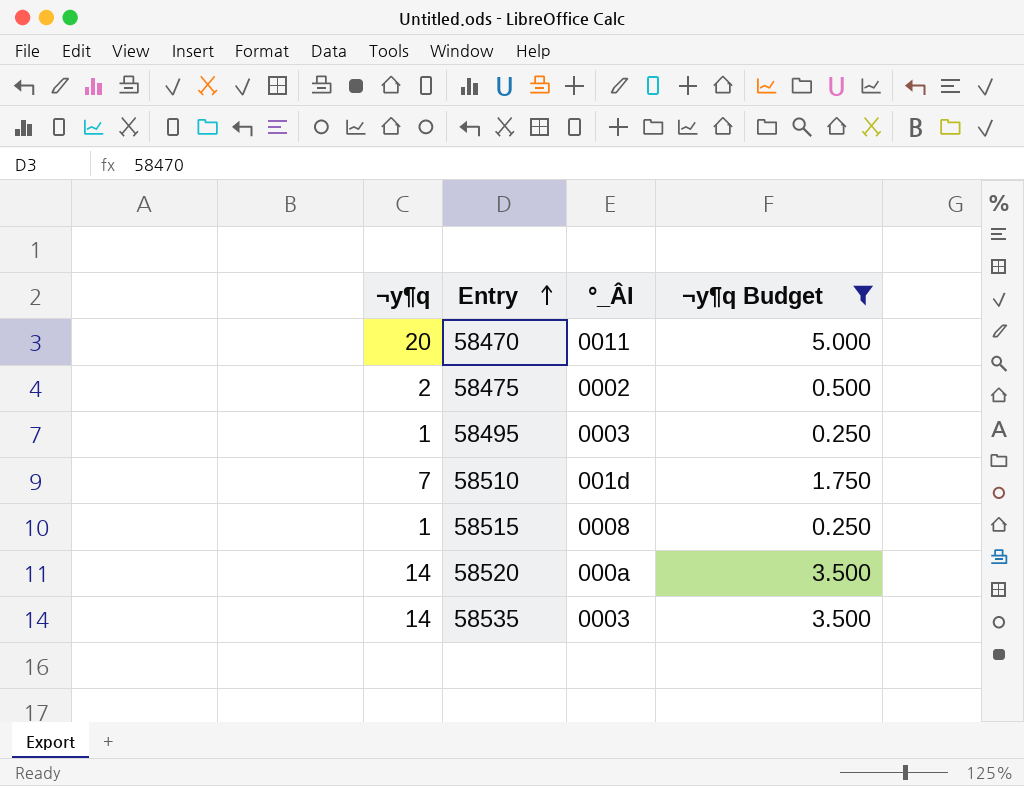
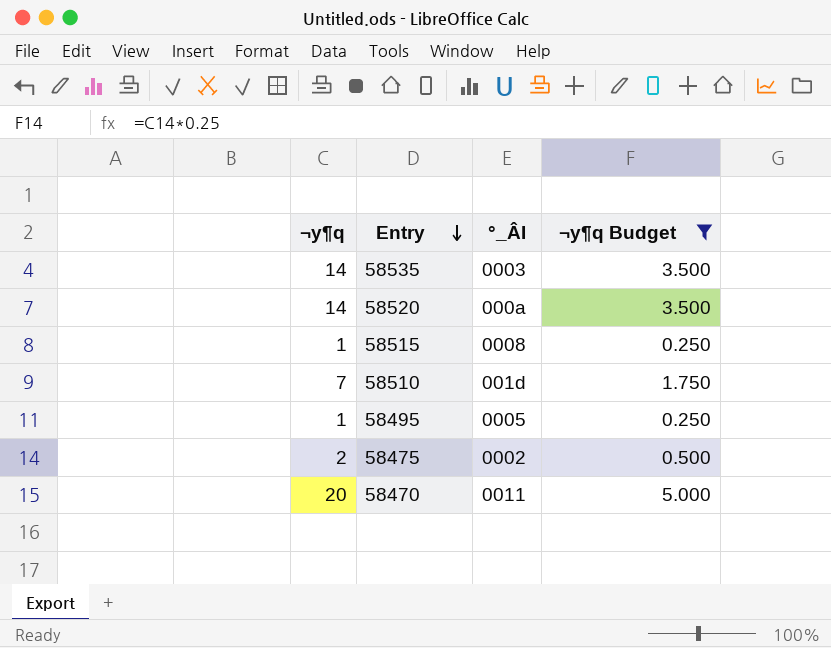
row order: Entry ascending -> Entry descending
58495 | °_ÂI: 0003 -> 0005

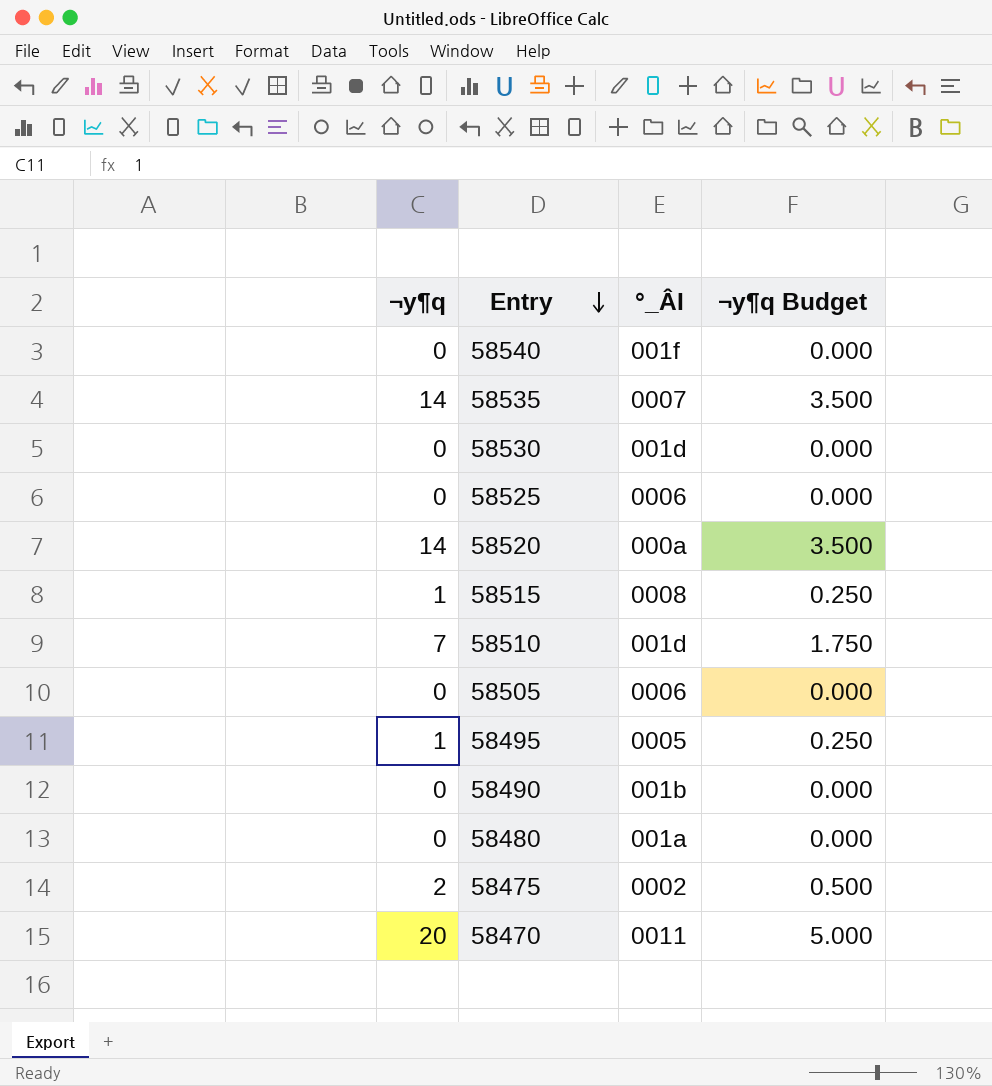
filter: ¬y¶q Budget != 0.000 -> none
58535 | °_ÂI: 0003 -> 0007

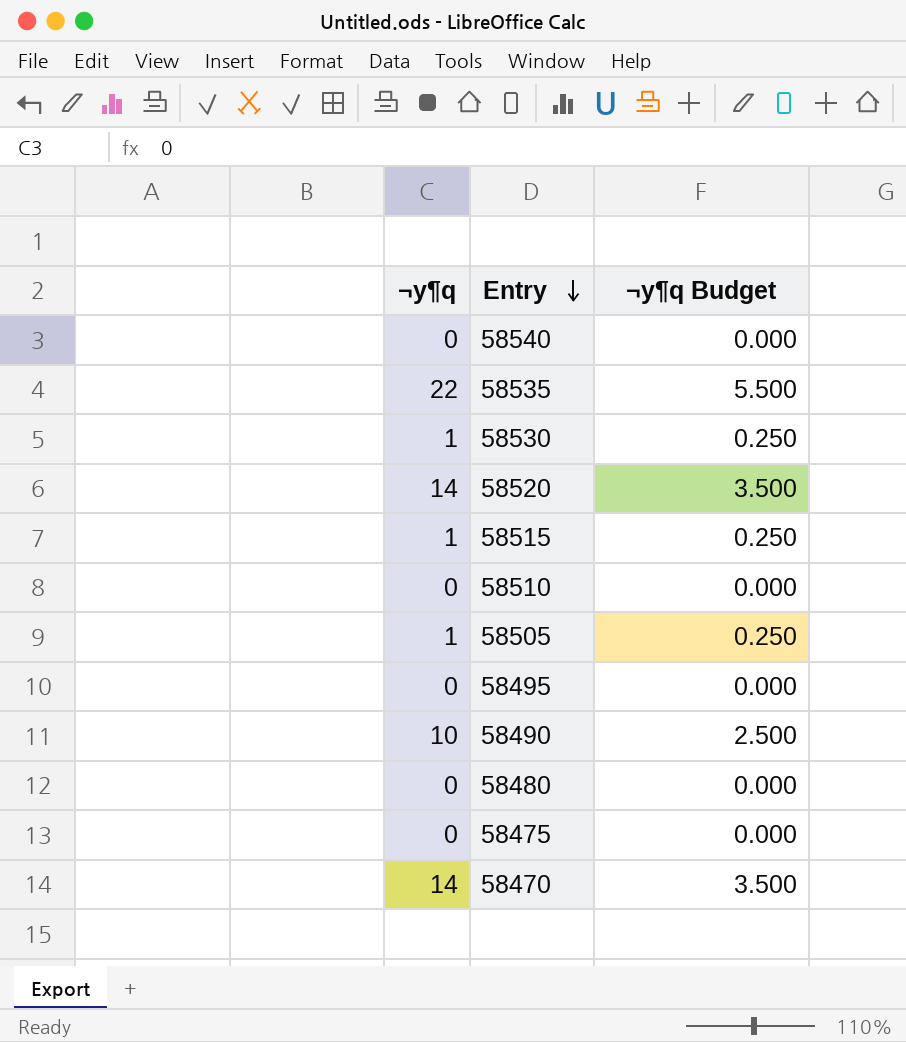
column °_ÂI | position: 3 -> none
row 58525: 0 | 0006 | 0.000 -> none
58535 | ¬y¶q: 14 -> 22
58535 | ¬y¶q Budget: 3.500 -> 5.500
58530 | ¬y¶q: 0 -> 1
58530 | ¬y¶q Budget: 0.000 -> 0.250
58510 | ¬y¶q: 7 -> 0
58510 | ¬y¶q Budget: 1.750 -> 0.000
58505 | ¬y¶q: 0 -> 1
58505 | ¬y¶q Budget: 0.000 -> 0.250
58495 | ¬y¶q: 1 -> 0
58495 | ¬y¶q Budget: 0.250 -> 0.000
58490 | ¬y¶q: 0 -> 10
58490 | ¬y¶q Budget: 0.000 -> 2.500
58475 | ¬y¶q: 2 -> 0
58475 | ¬y¶q Budget: 0.500 -> 0.000
58470 | ¬y¶q: 20 -> 14
58470 | ¬y¶q Budget: 5.000 -> 3.500

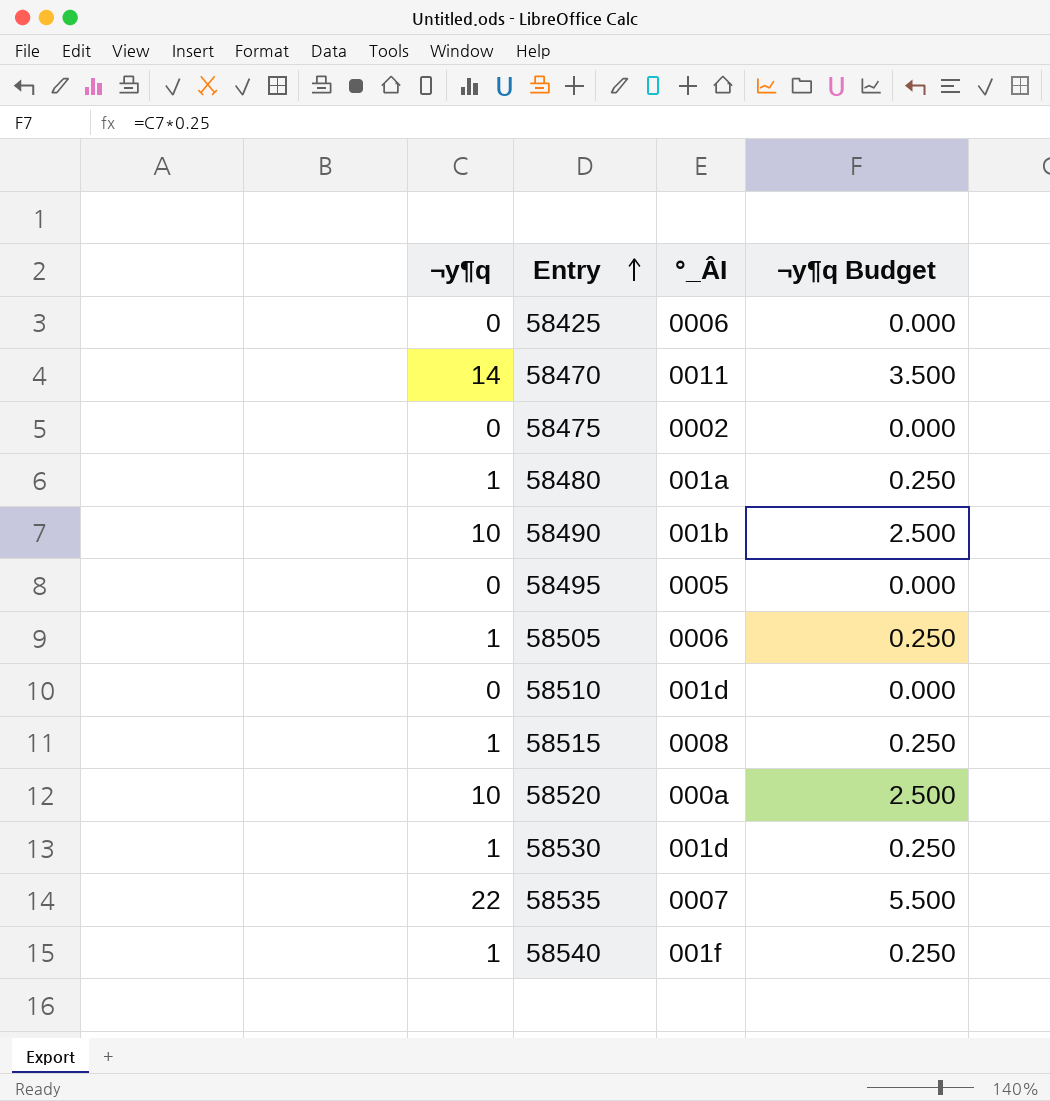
row order: Entry descending -> Entry ascending
column °_ÂI | position: none -> 3
row 58425: none -> 0 | 0006 | 0.000
58480 | ¬y¶q: 0 -> 1
58480 | ¬y¶q Budget: 0.000 -> 0.250
58520 | ¬y¶q: 14 -> 10
58520 | ¬y¶q Budget: 3.500 -> 2.500
58540 | ¬y¶q: 0 -> 1
58540 | ¬y¶q Budget: 0.000 -> 0.250

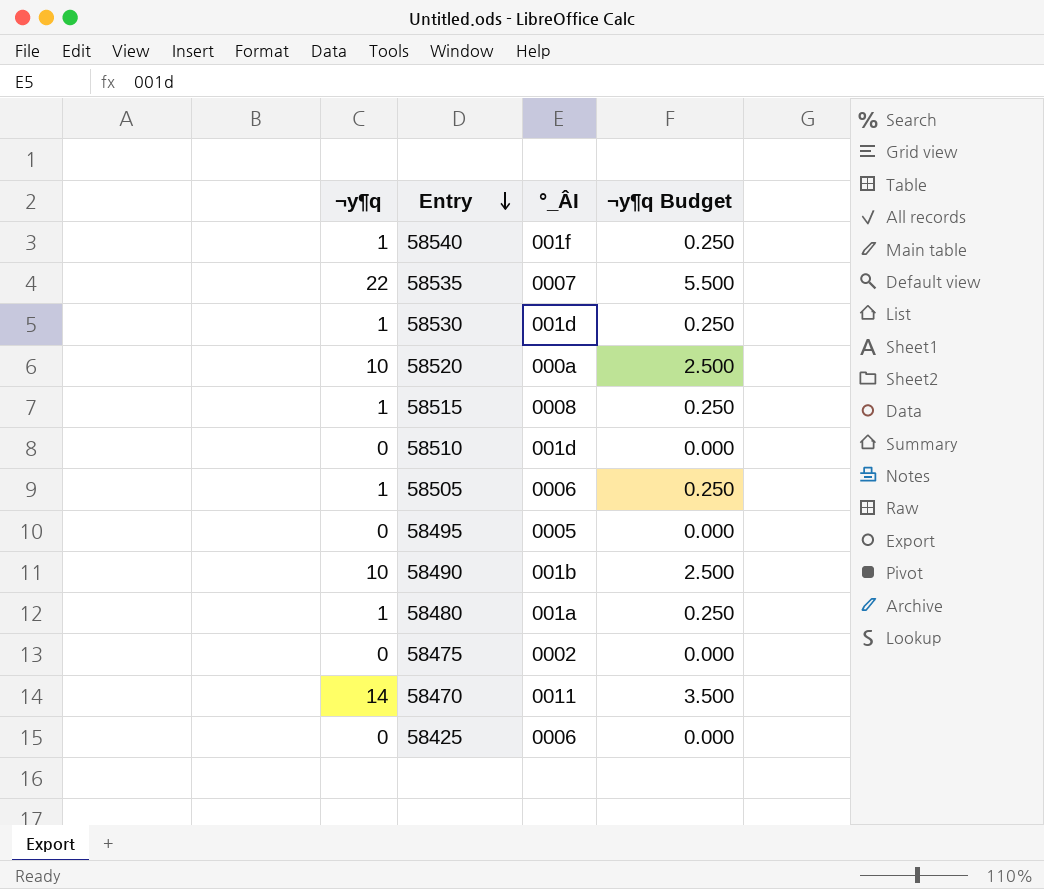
row order: Entry ascending -> Entry descending

